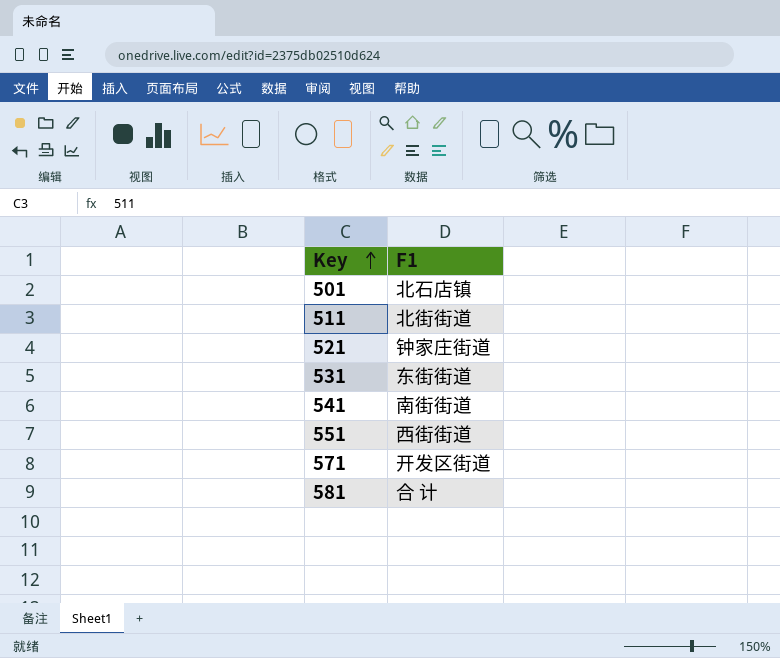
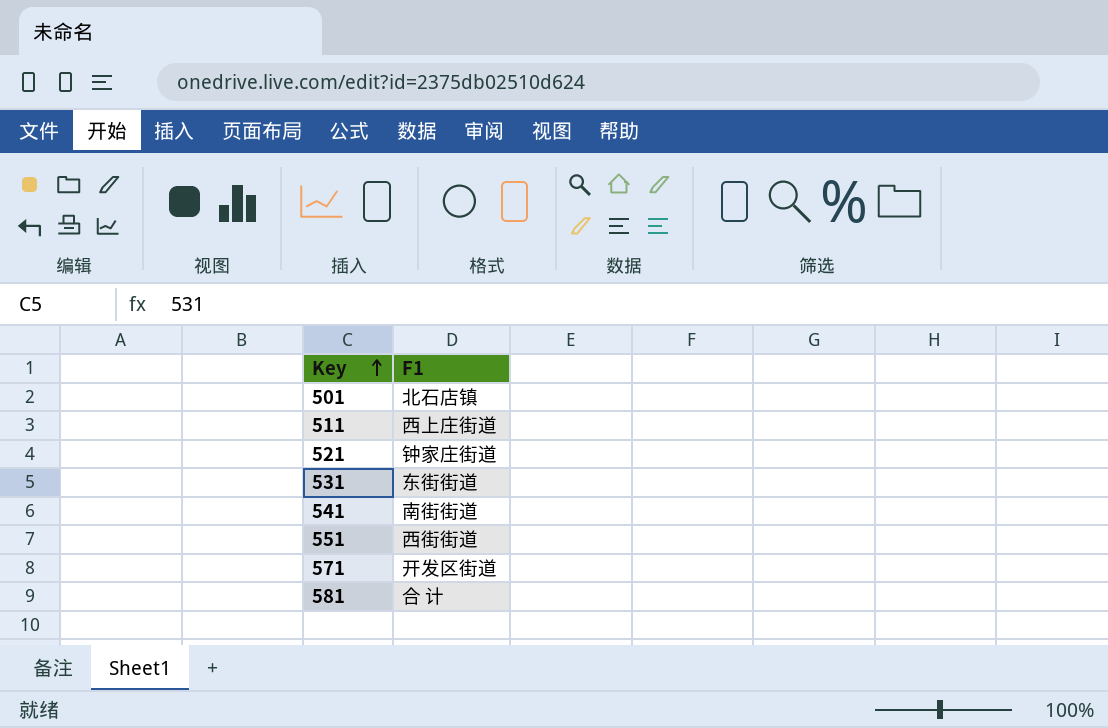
511 | F1: 北街街道 -> 西上庄街道

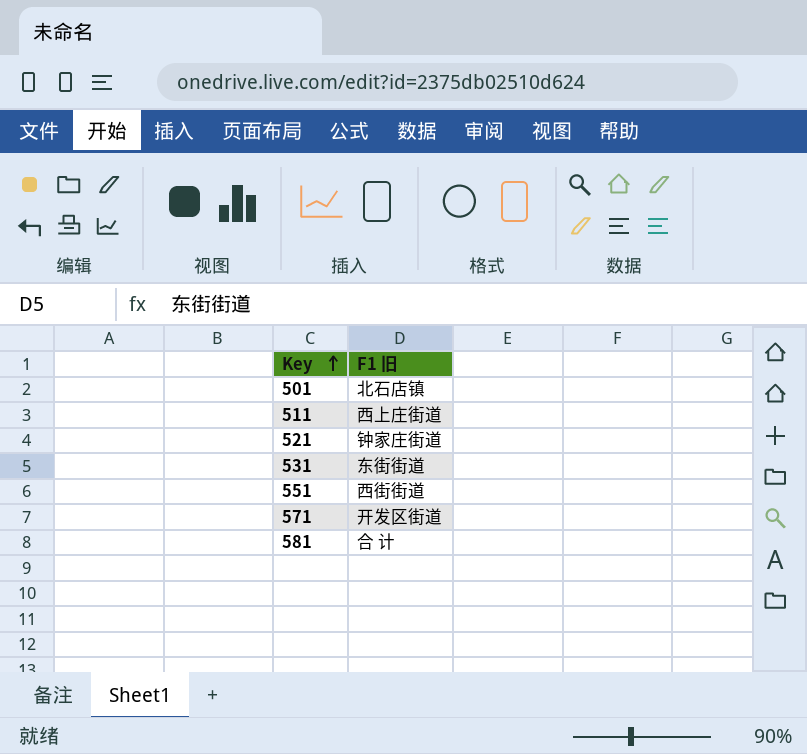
column name: F1 -> F1 旧
row 541: 南街街道 -> none

